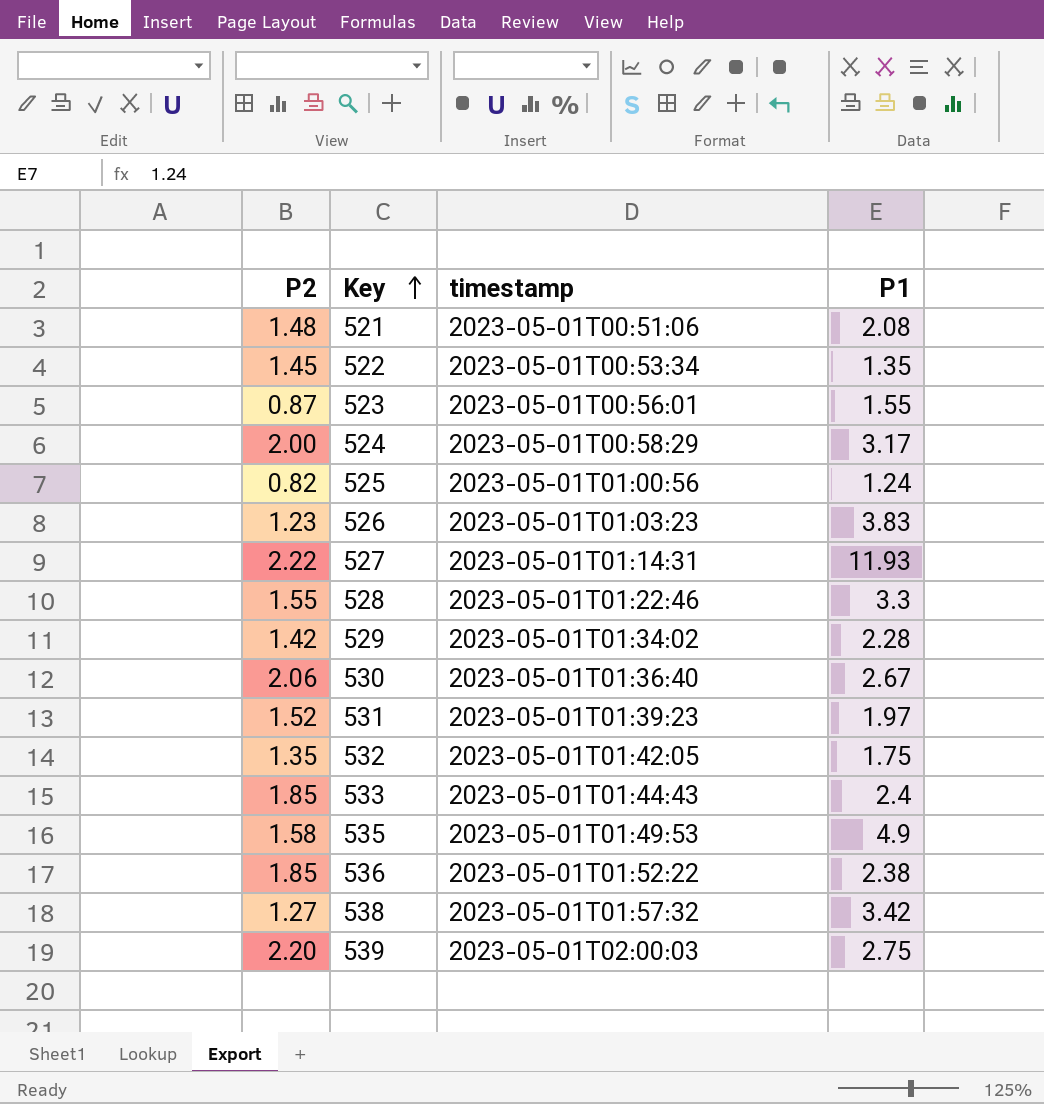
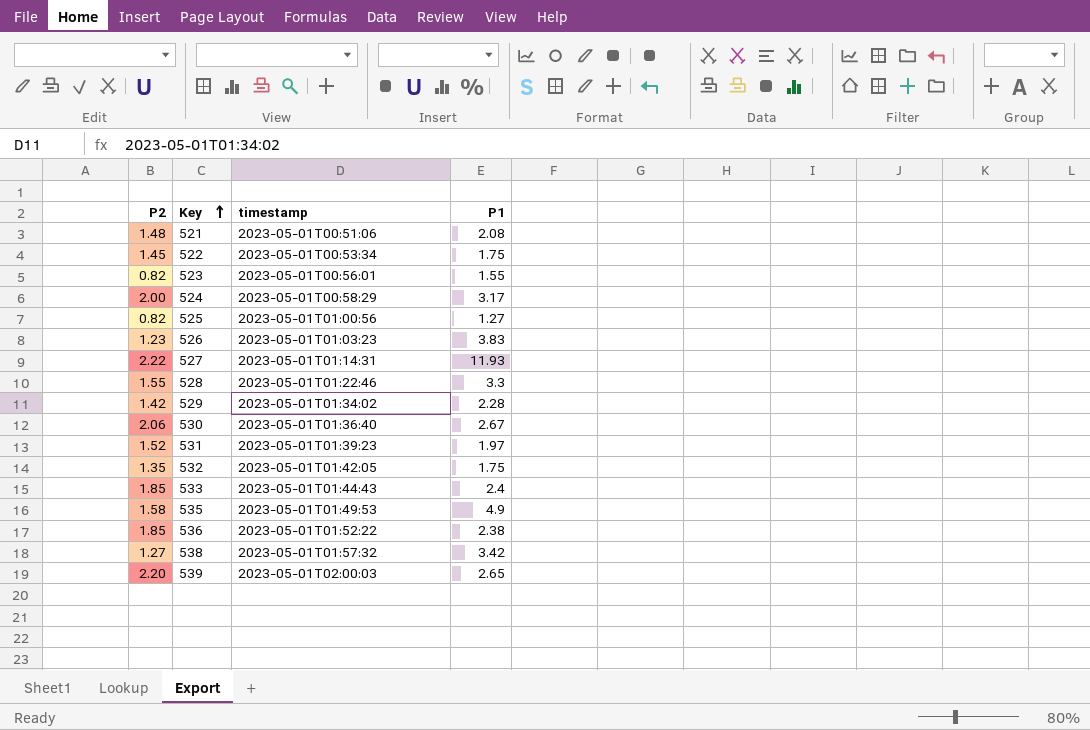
522 | P1: 1.35 -> 1.75
523 | P2: 0.87 -> 0.82
525 | P1: 1.24 -> 1.27
539 | P1: 2.75 -> 2.65

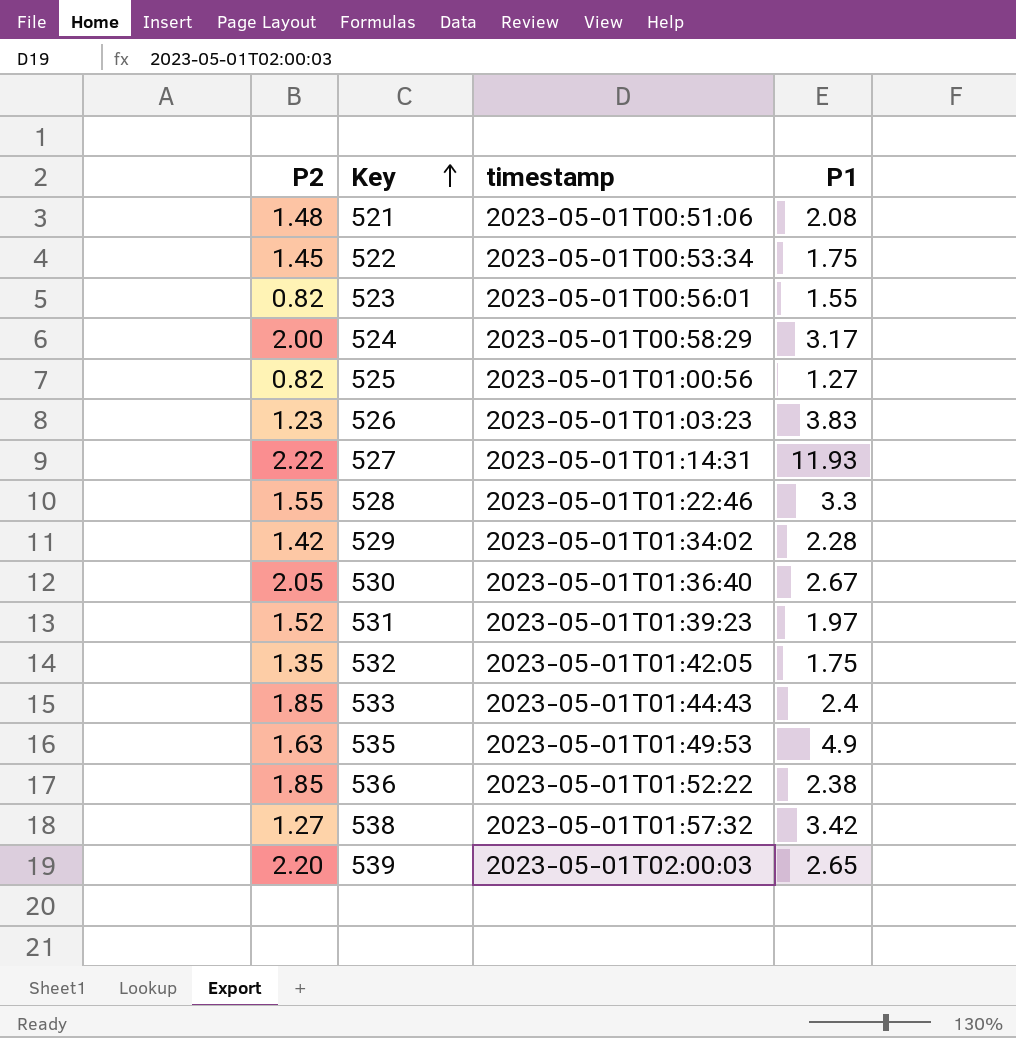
530 | P2: 2.06 -> 2.05
535 | P2: 1.58 -> 1.63

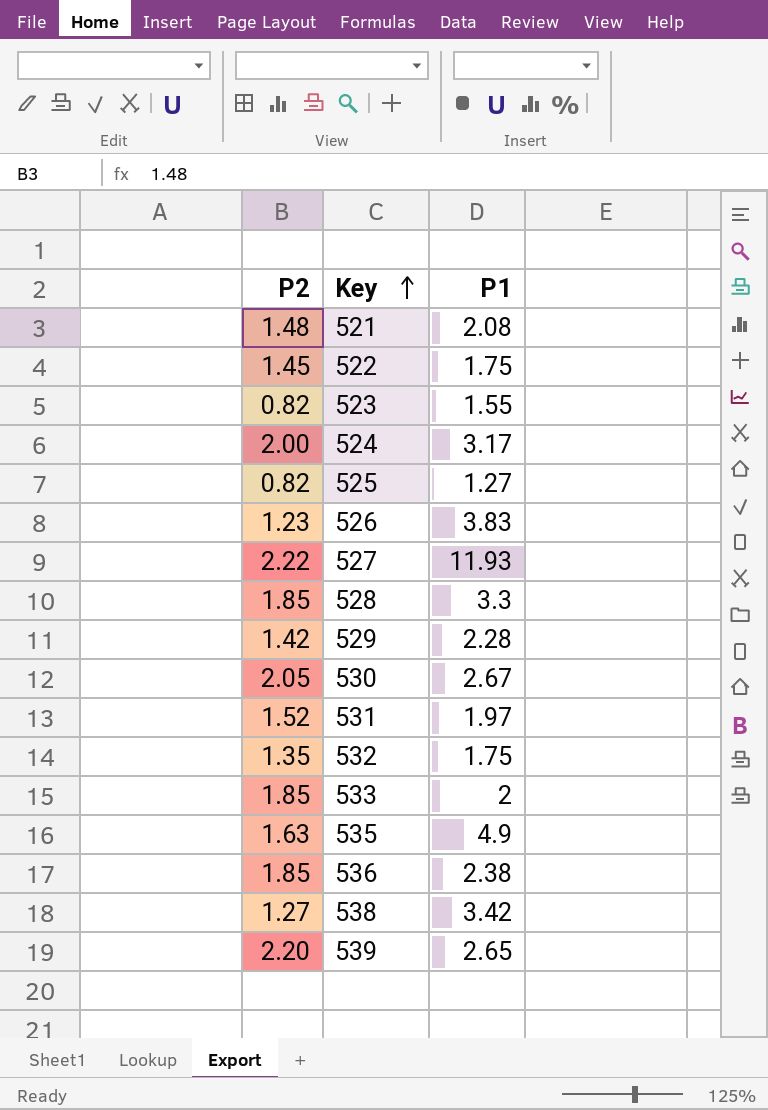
column timestamp | position: 3 -> none
528 | P2: 1.55 -> 1.85
533 | P1: 2.4 -> 2

